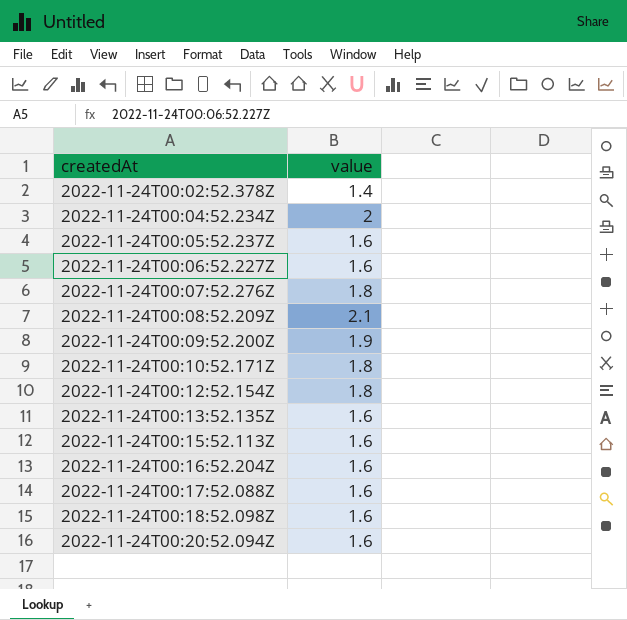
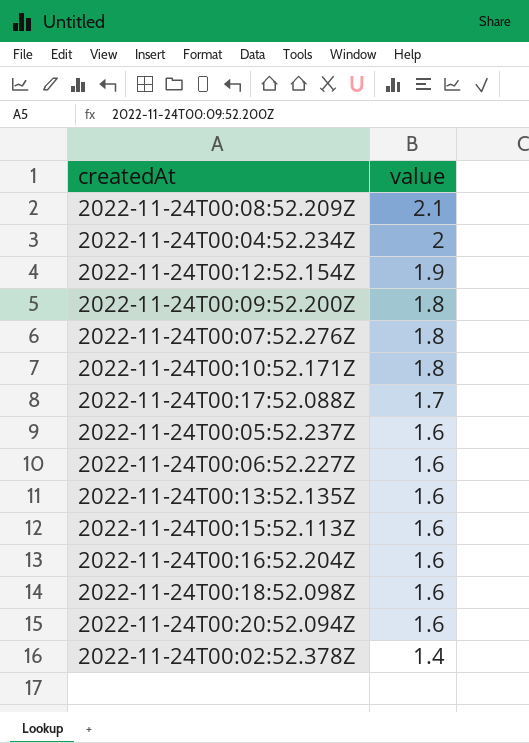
row order: createdAt ascending -> value descending
2022-11-24T00:12:52.154Z | value: 1.8 -> 1.9
2022-11-24T00:09:52.200Z | value: 1.9 -> 1.8
2022-11-24T00:17:52.088Z | value: 1.6 -> 1.7

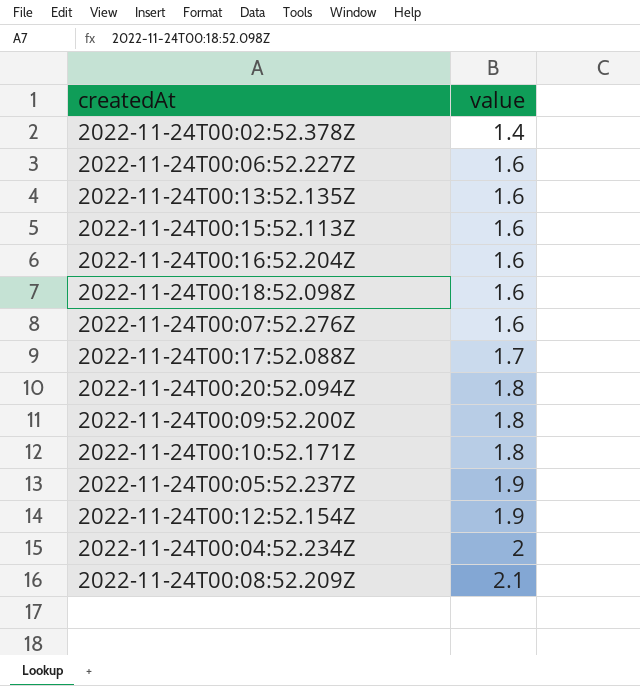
row order: value descending -> value ascending
2022-11-24T00:07:52.276Z | value: 1.8 -> 1.6
2022-11-24T00:20:52.094Z | value: 1.6 -> 1.8
2022-11-24T00:05:52.237Z | value: 1.6 -> 1.9

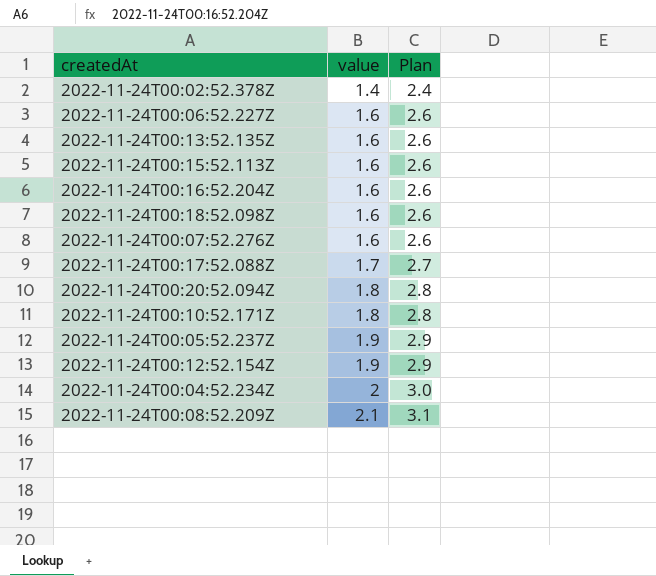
column Plan | formula: none -> [value] + 1
row 2022-11-24T00:09:52.200Z: 1.8 -> none

